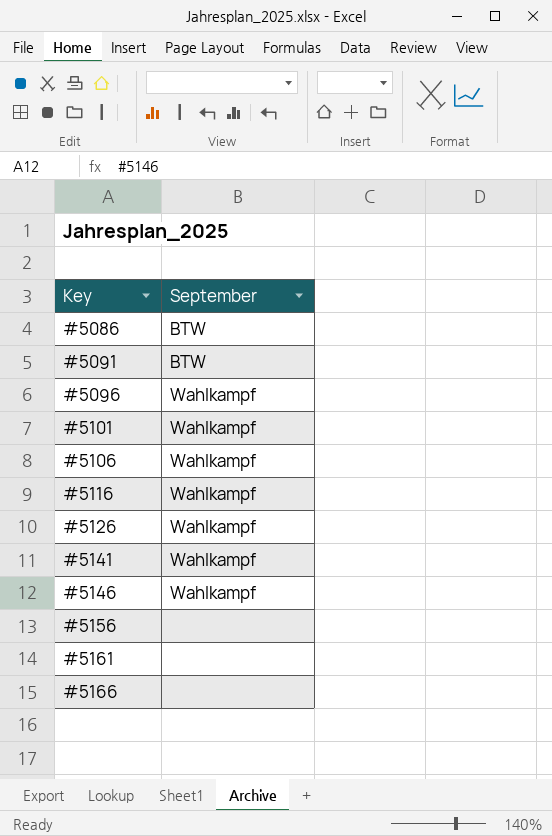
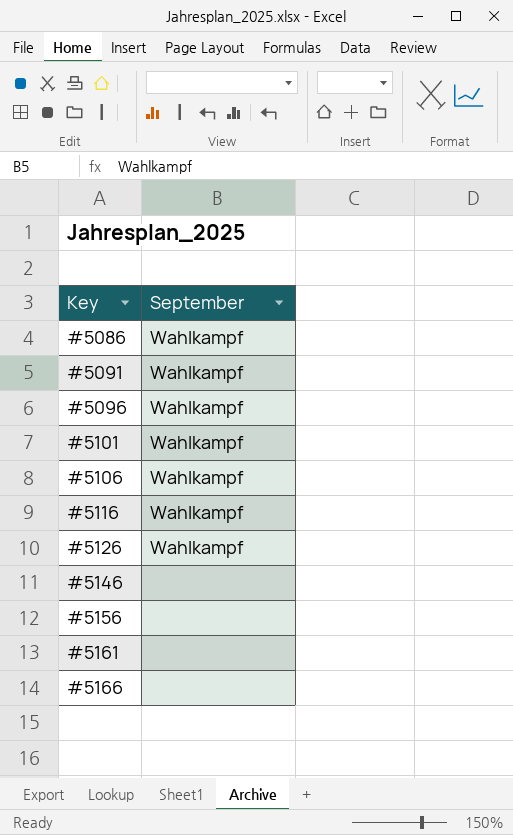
row #5141: Wahlkampf -> none
#5086 | September: BTW -> Wahlkampf
#5091 | September: BTW -> Wahlkampf
#5146 | September: Wahlkampf -> none

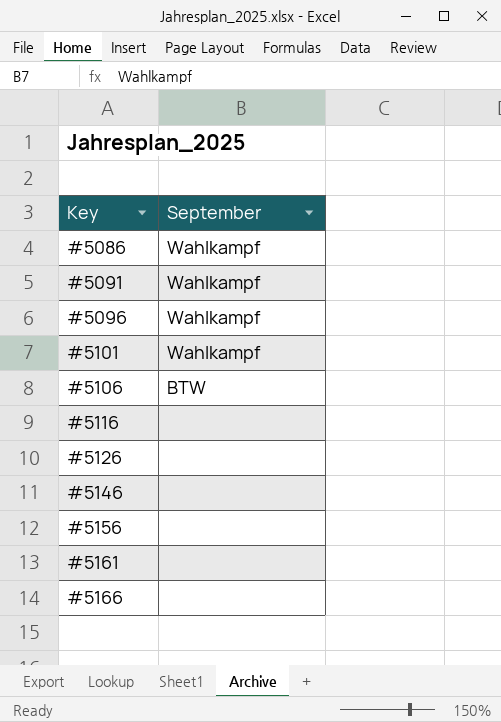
#5106 | September: Wahlkampf -> BTW
#5116 | September: Wahlkampf -> none
#5126 | September: Wahlkampf -> none

